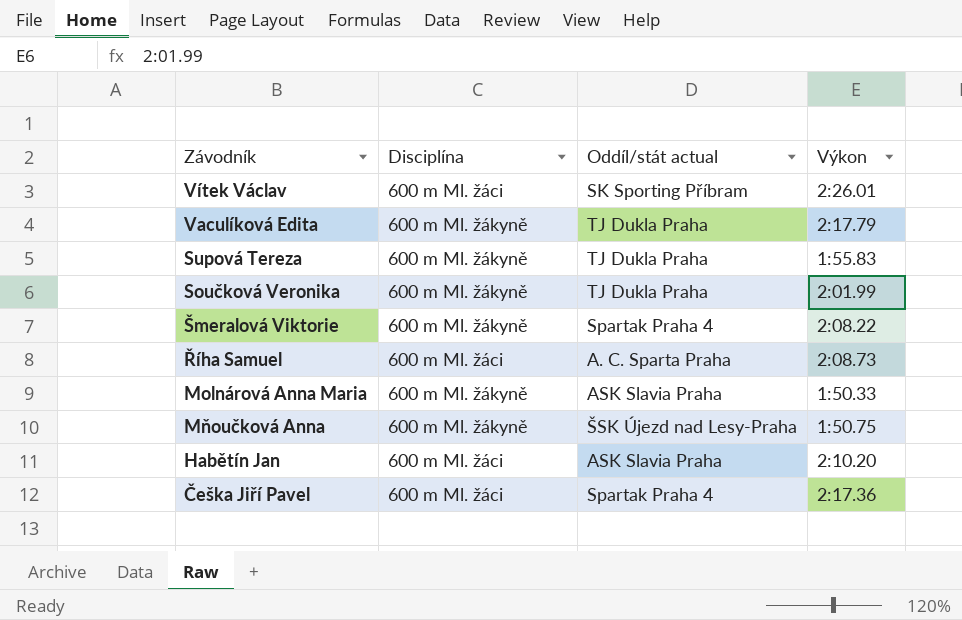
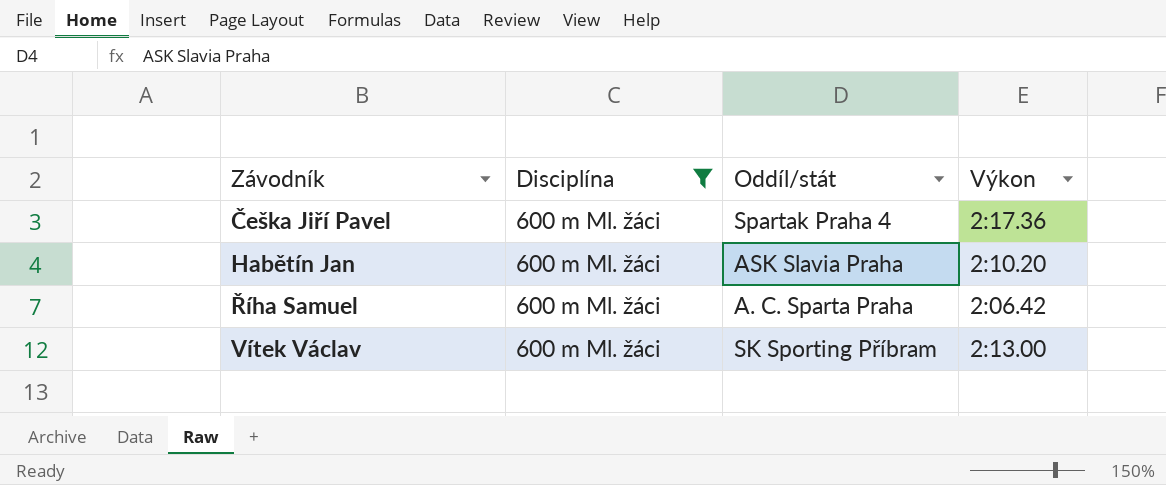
filter: none -> Disciplína = 600 m Ml. žáci
row order: Závodník descending -> Závodník ascending
column name: Oddíl/stát actual -> Oddíl/stát
Říha Samuel | Výkon: 2:08.73 -> 2:06.42
Vítek Václav | Výkon: 2:26.01 -> 2:13.00

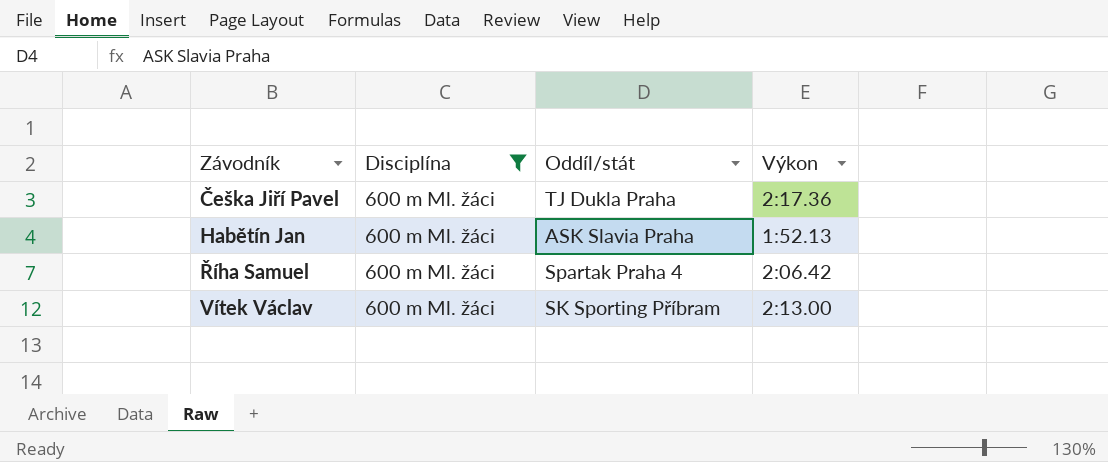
Češka Jiří Pavel | Oddíl/stát: Spartak Praha 4 -> TJ Dukla Praha
Habětín Jan | Výkon: 2:10.20 -> 1:52.13
Říha Samuel | Oddíl/stát: A. C. Sparta Praha -> Spartak Praha 4

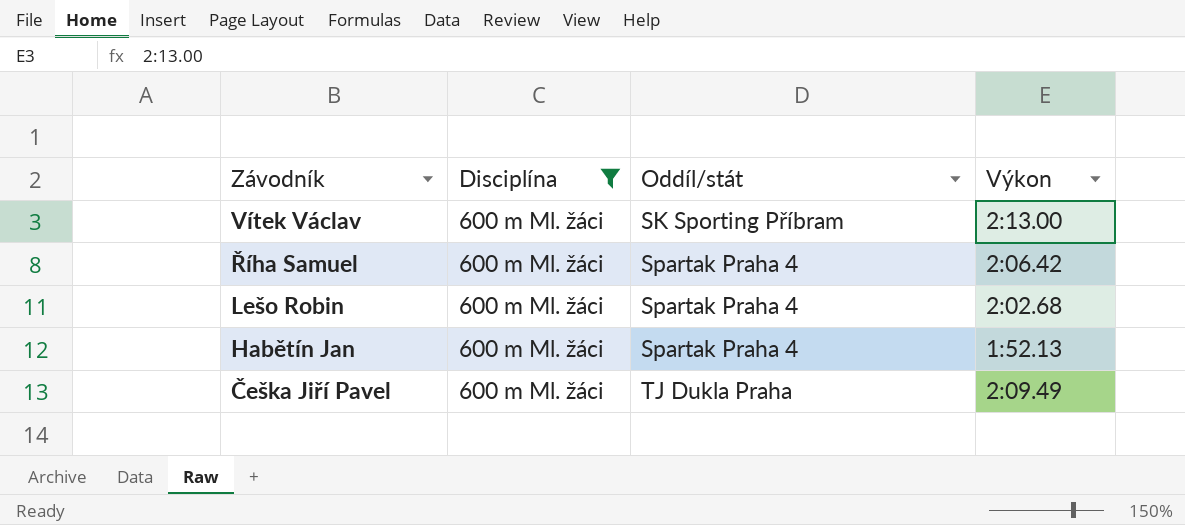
row order: Závodník ascending -> Závodník descending
row Lešo Robin: none -> 600 m Ml. žáci | Spartak Praha 4 | 2:02.68
Habětín Jan | Oddíl/stát: ASK Slavia Praha -> Spartak Praha 4
Češka Jiří Pavel | Výkon: 2:17.36 -> 2:09.49

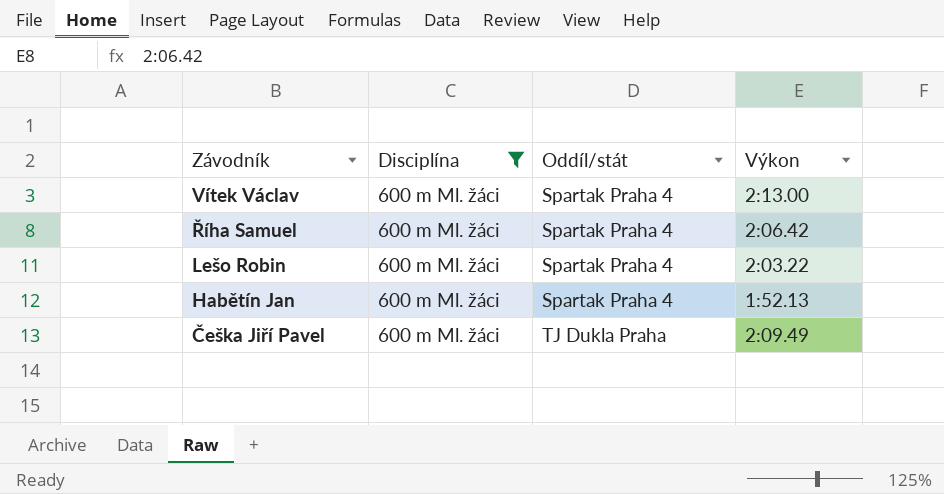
Vítek Václav | Oddíl/stát: SK Sporting Příbram -> Spartak Praha 4
Lešo Robin | Výkon: 2:02.68 -> 2:03.22

